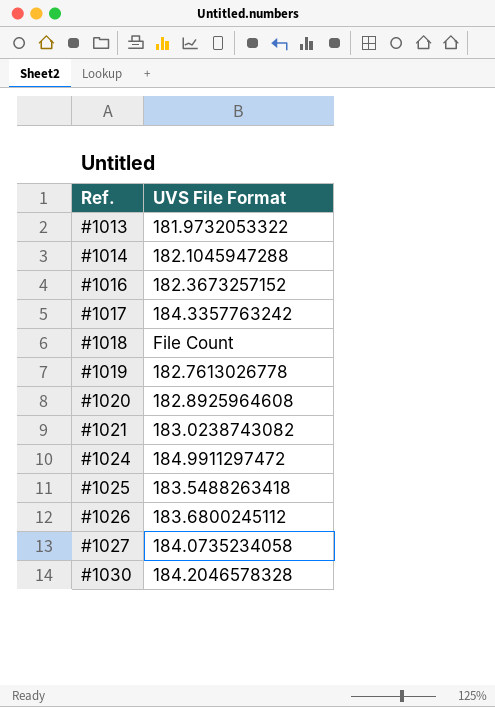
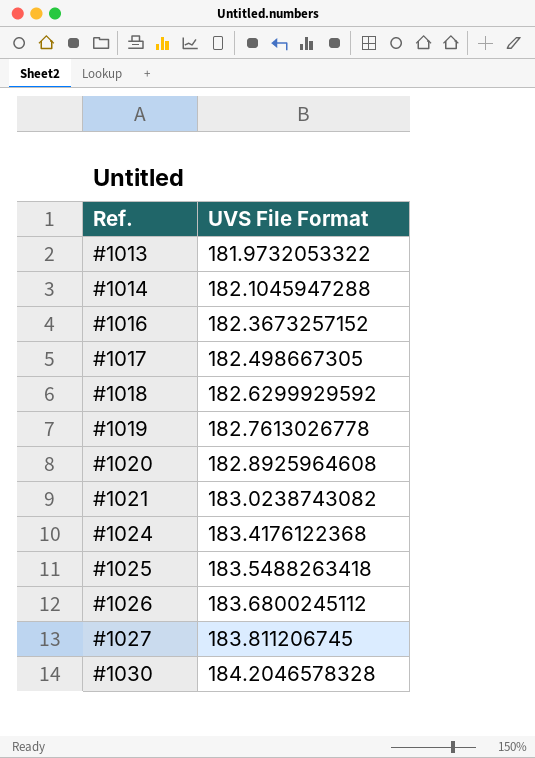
#1017 | UVS File Format: 184.3357763242 -> 182.498667305
#1018 | UVS File Format: File Count -> 182.6299929592
#1024 | UVS File Format: 184.9911297472 -> 183.4176122368
#1027 | UVS File Format: 184.0735234058 -> 183.811206745

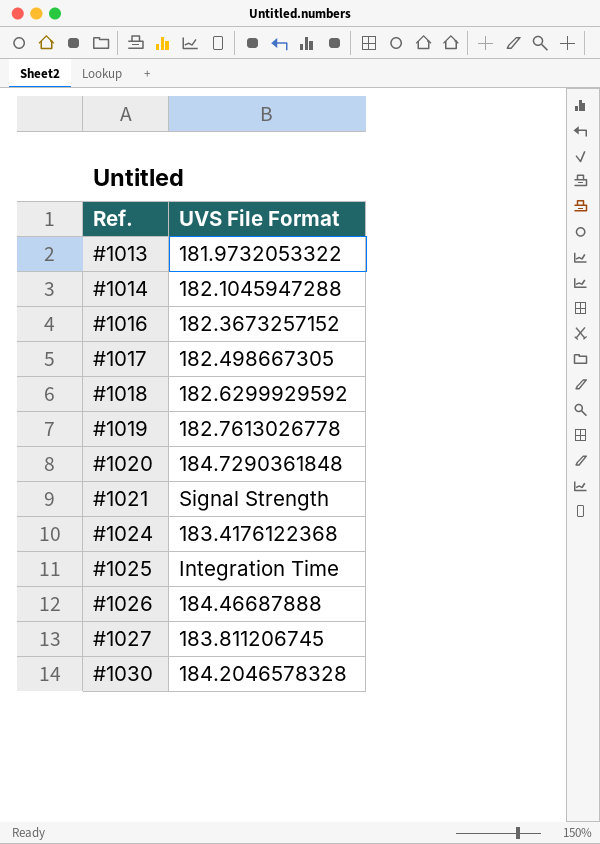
#1020 | UVS File Format: 182.8925964608 -> 184.7290361848
#1021 | UVS File Format: 183.0238743082 -> Signal Strength
#1025 | UVS File Format: 183.5488263418 -> Integration Time
#1026 | UVS File Format: 183.6800245112 -> 184.46687888

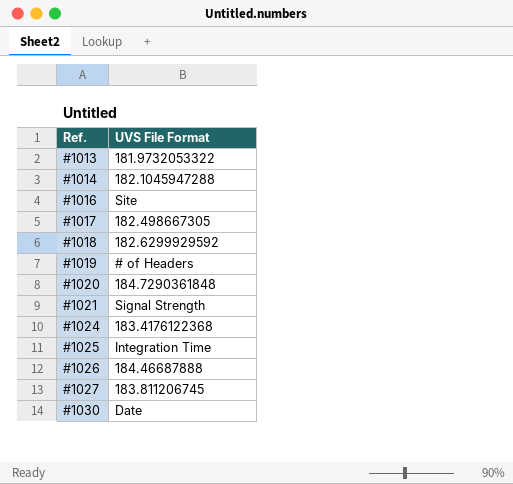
#1016 | UVS File Format: 182.3673257152 -> Site
#1019 | UVS File Format: 182.7613026778 -> # of Headers
#1030 | UVS File Format: 184.2046578328 -> Date

